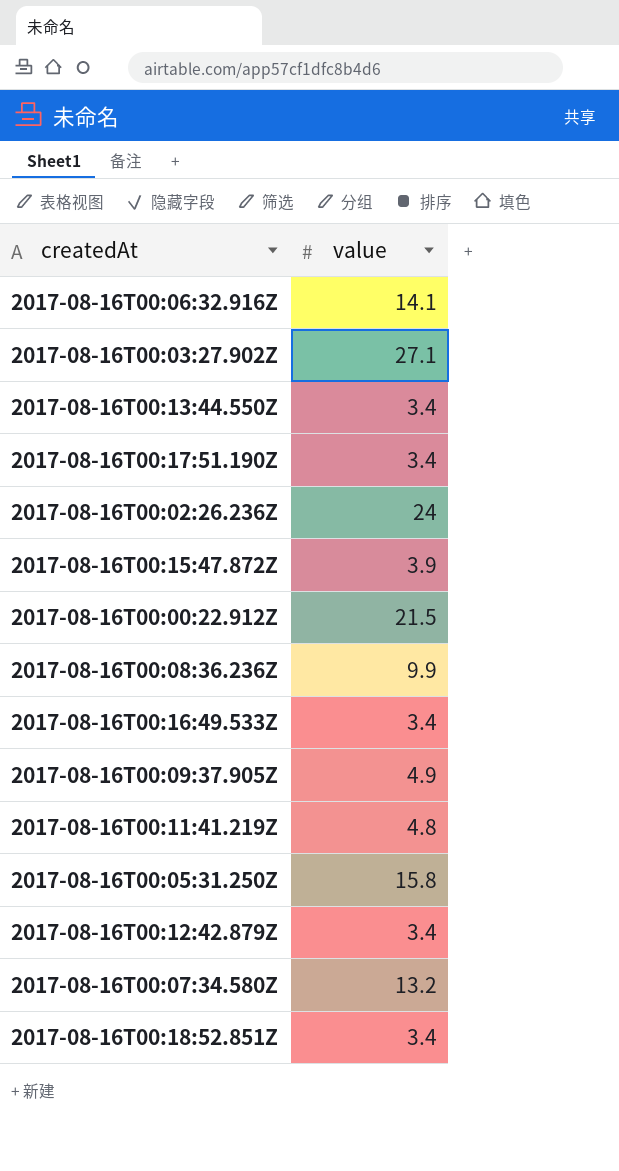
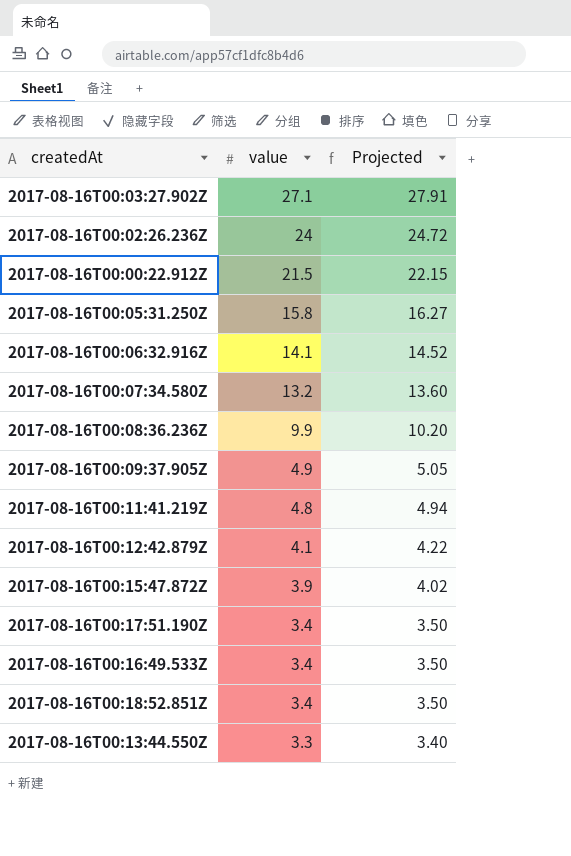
row order: none -> value descending
column Projected | formula: none -> [value] * 1.03
2017-08-16T00:12:42.879Z | value: 3.4 -> 4.1
2017-08-16T00:13:44.550Z | value: 3.4 -> 3.3

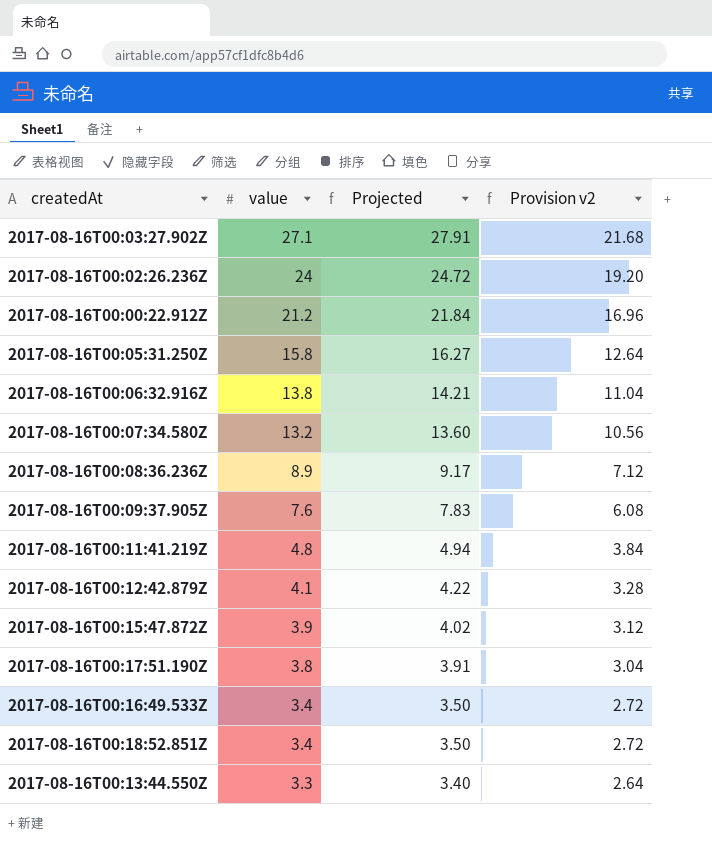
column Provision v2 | formula: none -> [value] * 0.8
2017-08-16T00:00:22.912Z | value: 21.5 -> 21.2
2017-08-16T00:00:22.912Z | Projected: 22.15 -> 21.84
2017-08-16T00:06:32.916Z | value: 14.1 -> 13.8
2017-08-16T00:06:32.916Z | Projected: 14.52 -> 14.21
2017-08-16T00:08:36.236Z | value: 9.9 -> 8.9
2017-08-16T00:08:36.236Z | Projected: 10.20 -> 9.17
2017-08-16T00:09:37.905Z | value: 4.9 -> 7.6
2017-08-16T00:09:37.905Z | Projected: 5.05 -> 7.83
2017-08-16T00:17:51.190Z | value: 3.4 -> 3.8
2017-08-16T00:17:51.190Z | Projected: 3.50 -> 3.91

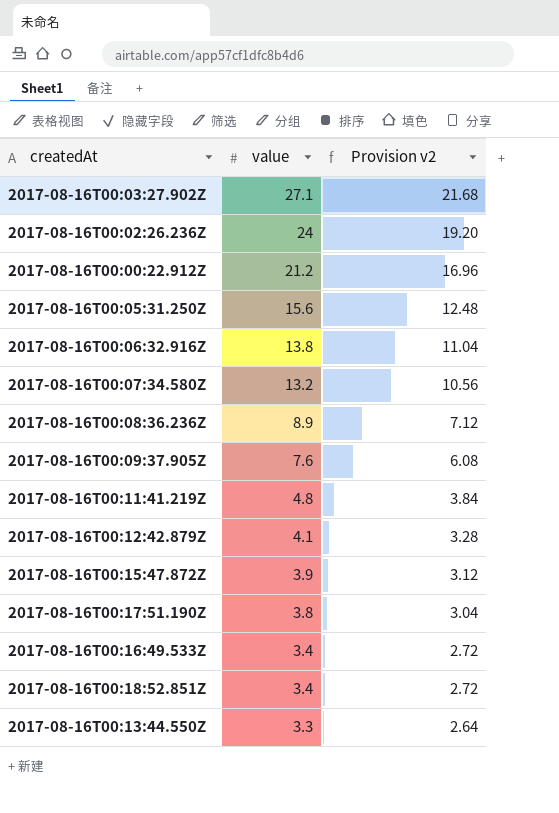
column Projected | formula: [value] * 1.03 -> none
2017-08-16T00:05:31.250Z | value: 15.8 -> 15.6
2017-08-16T00:05:31.250Z | Provision v2: 12.64 -> 12.48

